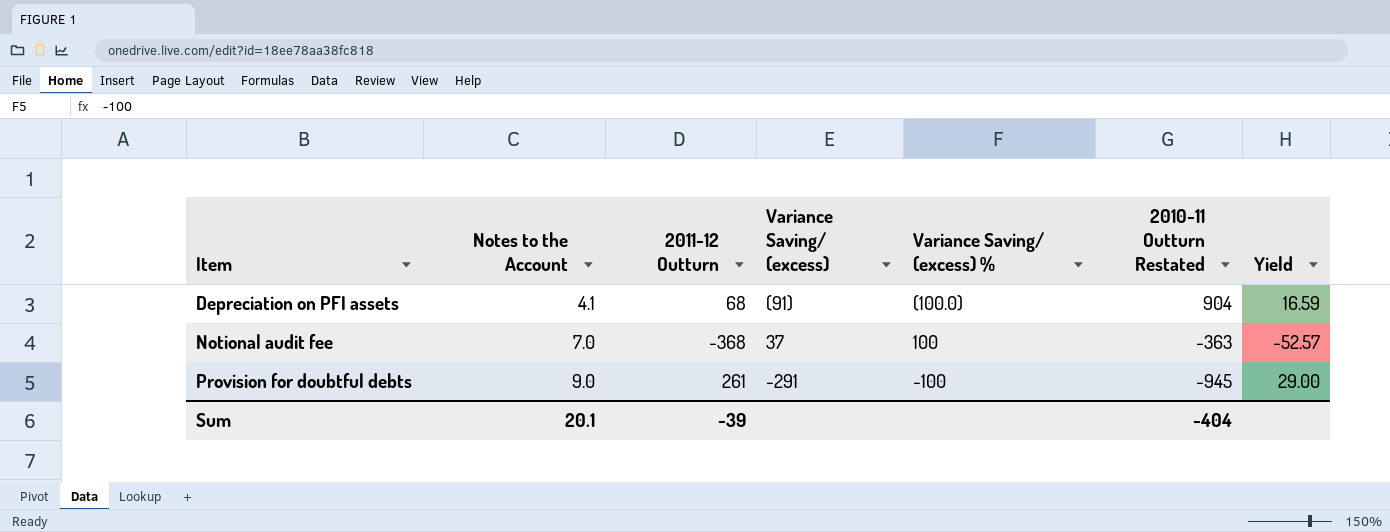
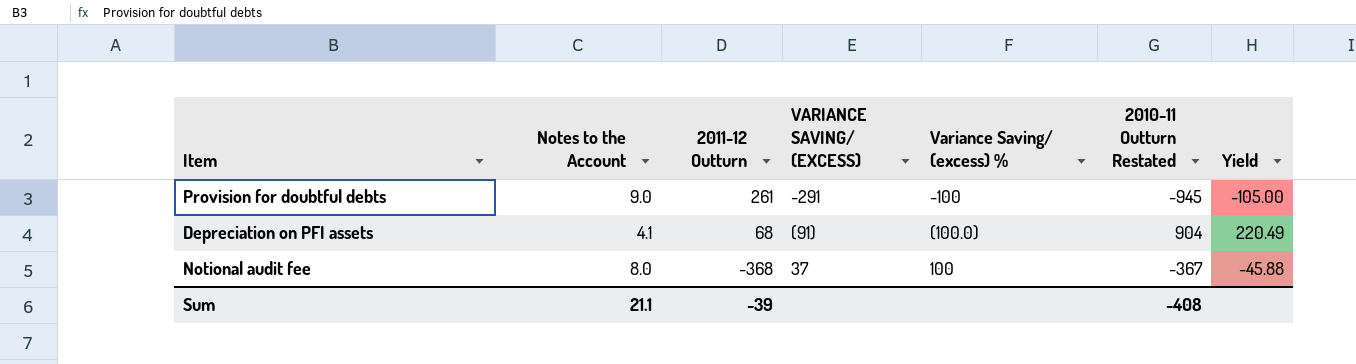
row order: Item ascending -> 2011-12 Outturn descending
column name: Variance Saving/ (excess) -> VARIANCE SAVING/ (EXCESS)
column Yield | formula: [2011-12 Outturn] / [Notes to the Account] -> [2010-11 Outturn Restated] / [Notes to the Account]
Notional audit fee | Notes to the Account: 7.0 -> 8.0
Notional audit fee | 2010-11 Outturn Restated: -363 -> -367
Sum | Notes to the Account: 20.1 -> 21.1
Sum | 2010-11 Outturn Restated: -404 -> -408

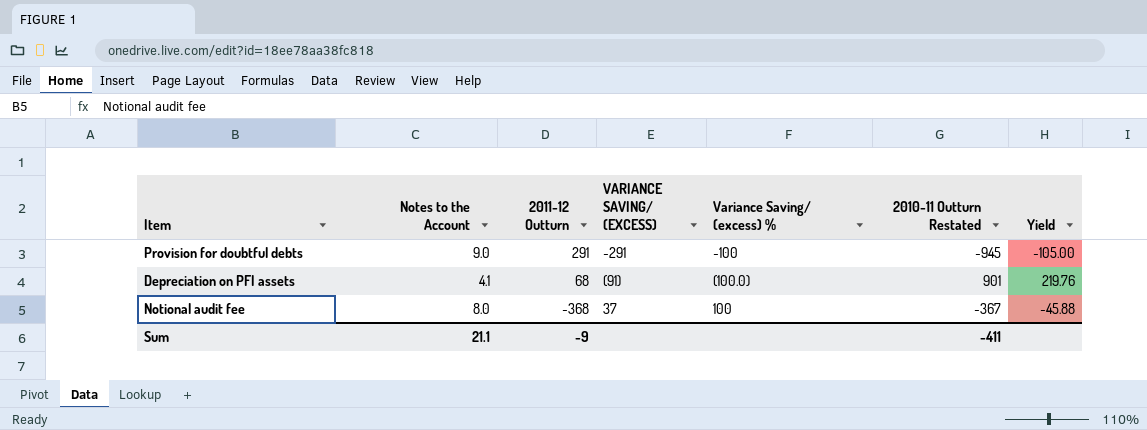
Provision for doubtful debts | 2011-12 Outturn: 261 -> 291
Depreciation on PFI assets | 2010-11 Outturn Restated: 904 -> 901
Depreciation on PFI assets | Yield: 220.49 -> 219.76
Sum | 2011-12 Outturn: -39 -> -9
Sum | 2010-11 Outturn Restated: -408 -> -411

